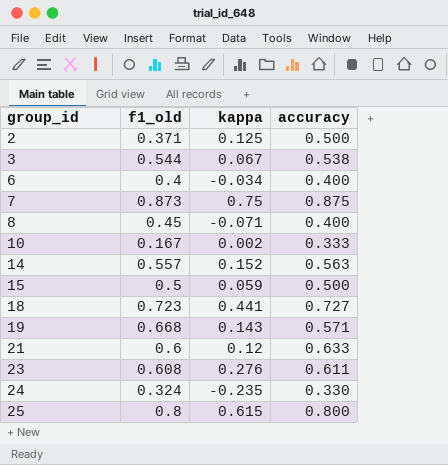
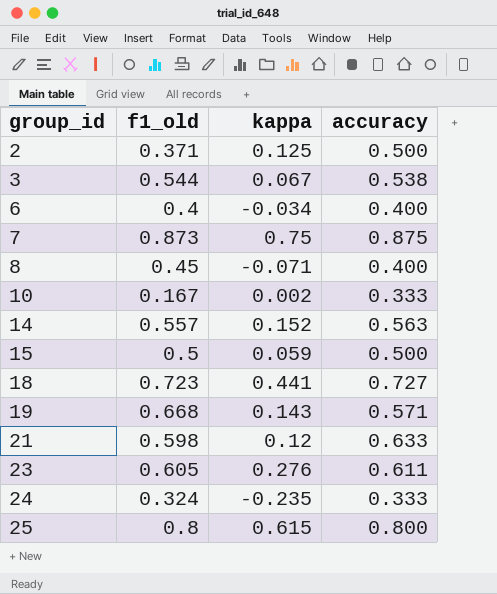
21 | f1_old: 0.6 -> 0.598
23 | f1_old: 0.608 -> 0.605
24 | accuracy: 0.330 -> 0.333

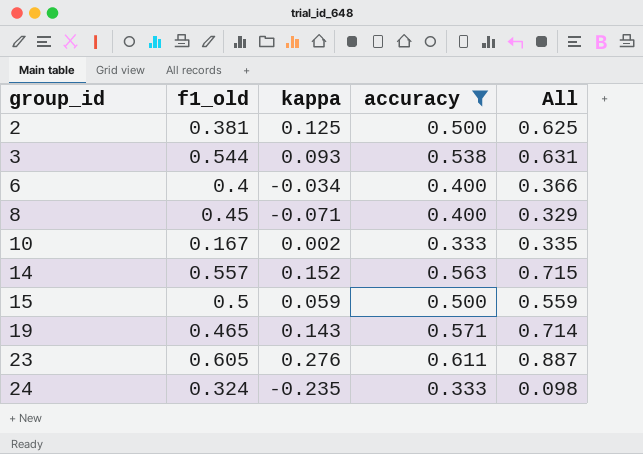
filter: none -> accuracy <= 0.611
column All | formula: none -> [kappa] + [accuracy]
2 | f1_old: 0.371 -> 0.381
3 | kappa: 0.067 -> 0.093
19 | f1_old: 0.668 -> 0.465

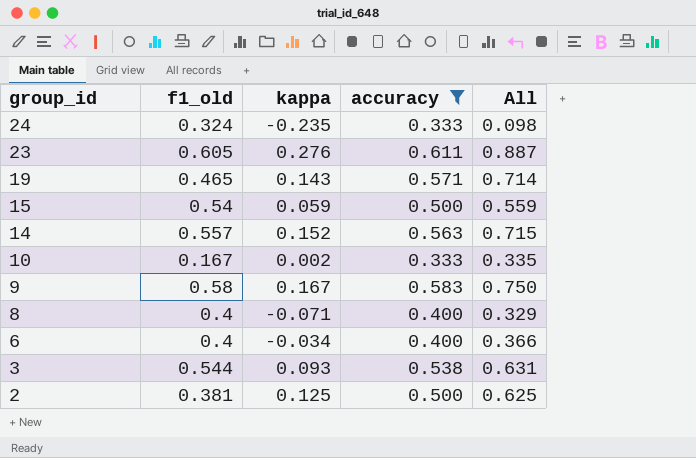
row order: group_id ascending -> group_id descending
15 | f1_old: 0.5 -> 0.54
row 9: none -> 0.58 | 0.167 | 0.583 | 0.750
8 | f1_old: 0.45 -> 0.4

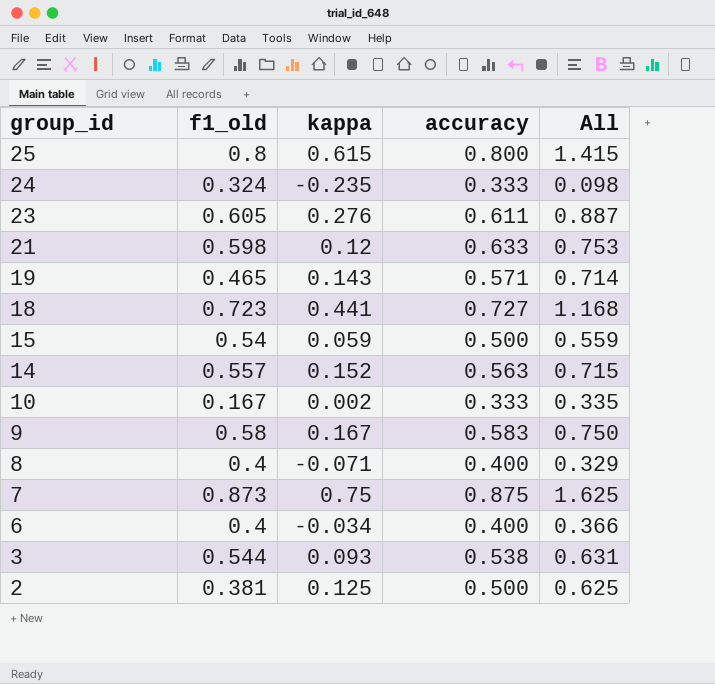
filter: accuracy <= 0.611 -> none

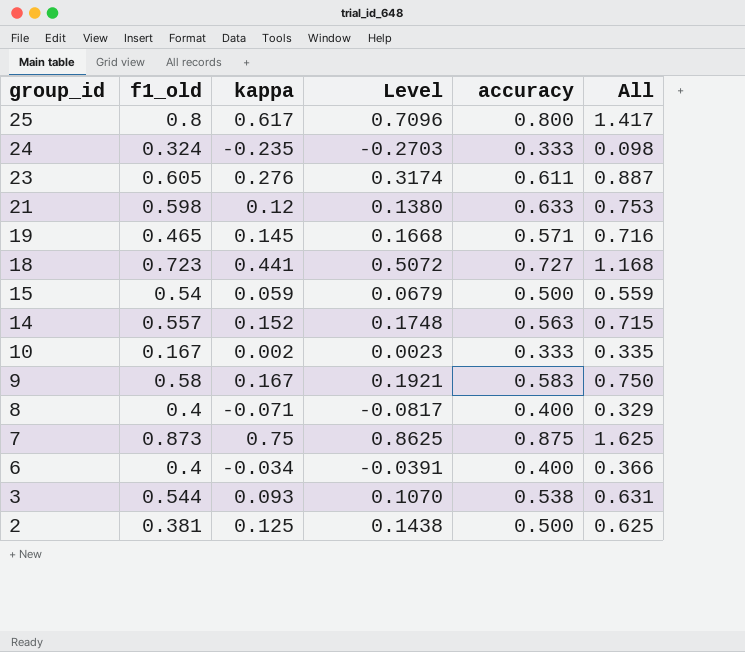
column Level | formula: none -> [kappa] * 1.15
25 | kappa: 0.615 -> 0.617
25 | All: 1.415 -> 1.417
19 | kappa: 0.143 -> 0.145
19 | All: 0.714 -> 0.716

